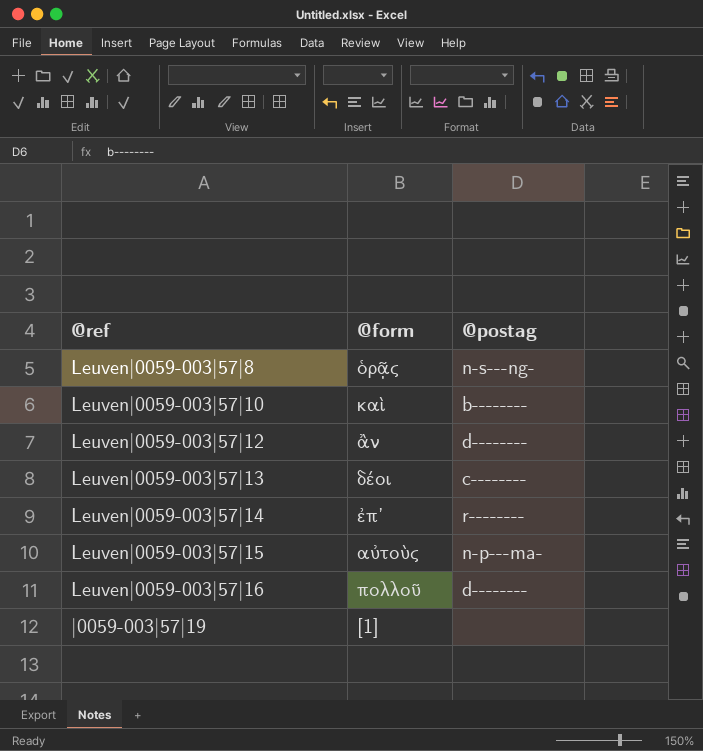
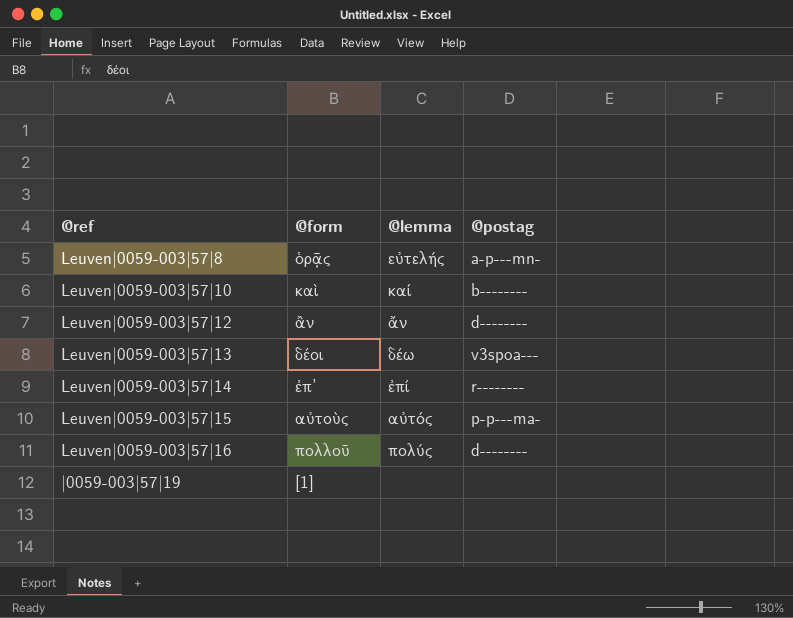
column @lemma | position: none -> 3
Leuven|0059-003|57|8 | @postag: n-s---ng- -> a-p---mn-
Leuven|0059-003|57|13 | @postag: c-------- -> v3spoa---
Leuven|0059-003|57|15 | @postag: n-p---ma- -> p-p---ma-

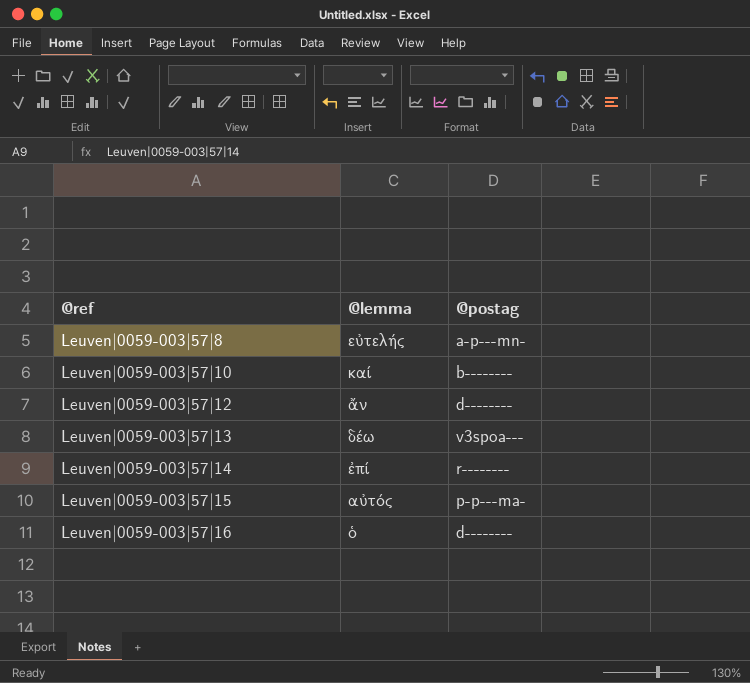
column @form | position: 2 -> none
row |0059-003|57|19: [1] | none | none -> none
Leuven|0059-003|57|16 | @lemma: πολύς -> ὁ

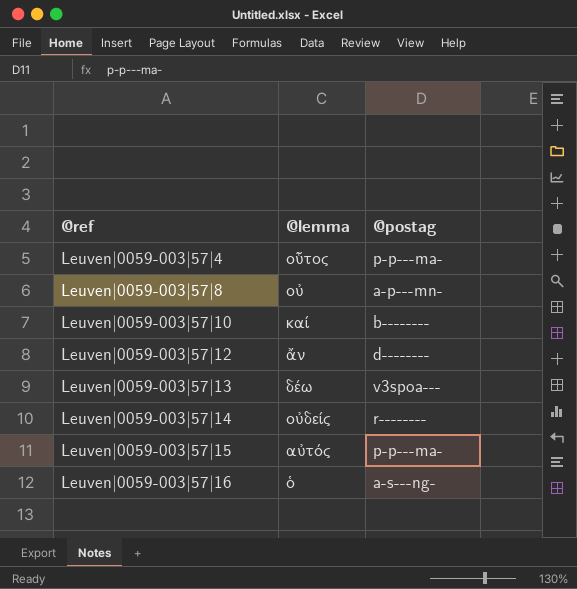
row Leuven|0059-003|57|4: none -> οὗτος | p-p---ma-
Leuven|0059-003|57|8 | @lemma: εὐτελής -> οὐ
Leuven|0059-003|57|14 | @lemma: ἐπί -> οὐδείς
Leuven|0059-003|57|16 | @postag: d-------- -> a-s---ng-

